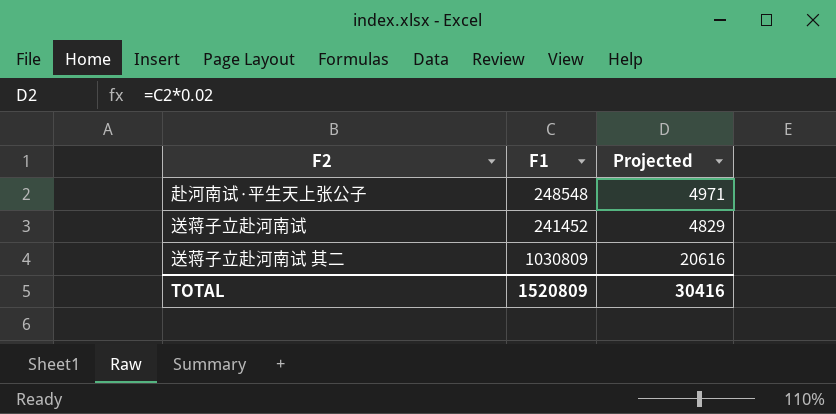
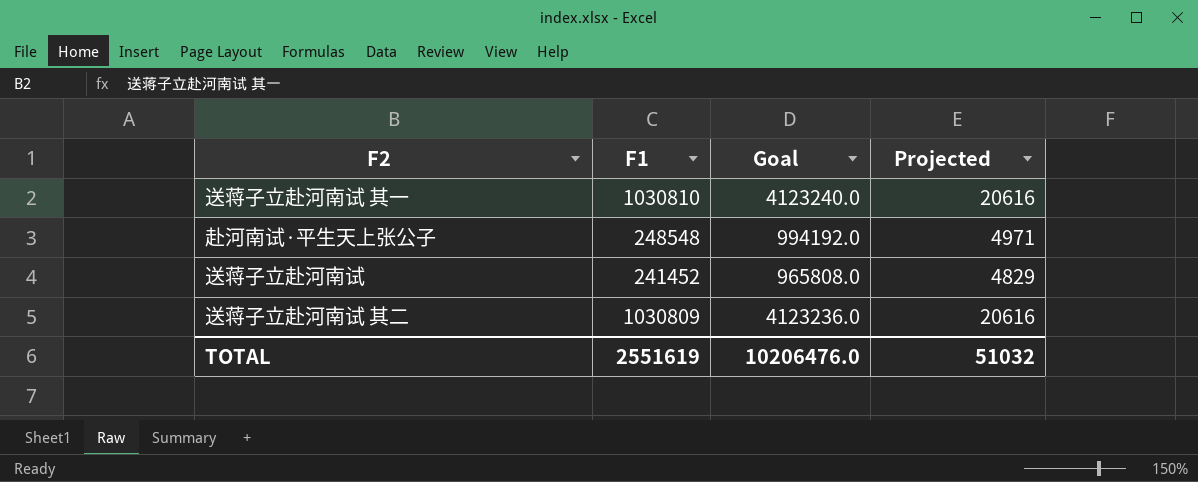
column Goal | formula: none -> [F1] * 4
row 送蒋子立赴河南试 其一: none -> 1030810 | 4123240.0 | 20616
TOTAL | F1: 1520809 -> 2551619
TOTAL | Projected: 30416 -> 51032

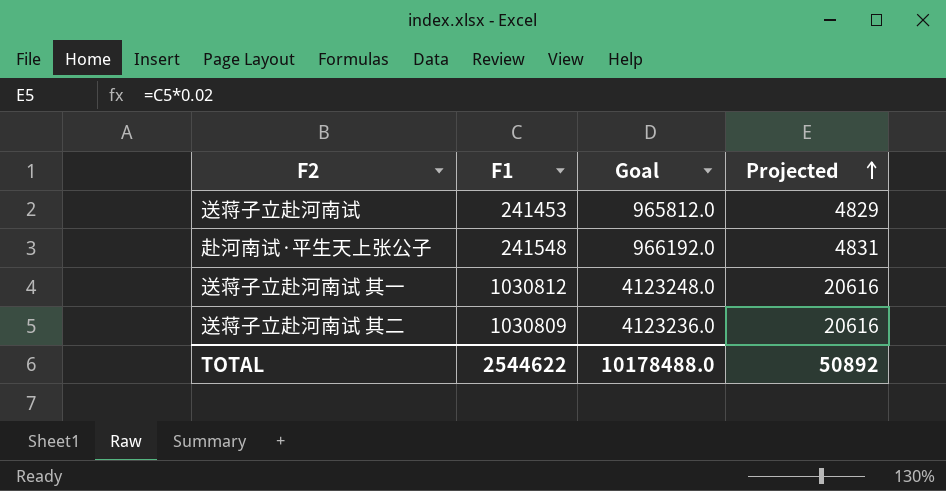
row order: none -> Projected ascending
送蒋子立赴河南试 | F1: 241452 -> 241453
送蒋子立赴河南试 | Goal: 965808.0 -> 965812.0
赴河南试·平生天上张公子 | F1: 248548 -> 241548
赴河南试·平生天上张公子 | Goal: 994192.0 -> 966192.0
赴河南试·平生天上张公子 | Projected: 4971 -> 4831
送蒋子立赴河南试 其一 | F1: 1030810 -> 1030812
送蒋子立赴河南试 其一 | Goal: 4123240.0 -> 4123248.0
TOTAL | F1: 2551619 -> 2544622
TOTAL | Goal: 10206476.0 -> 10178488.0
TOTAL | Projected: 51032 -> 50892

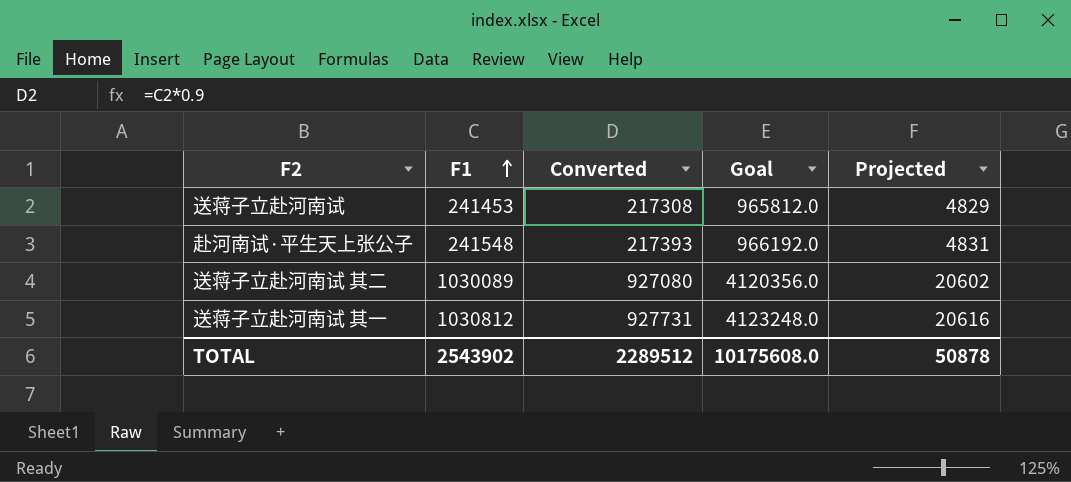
row order: Projected ascending -> F1 ascending
column Converted | formula: none -> [F1] * 0.9
送蒋子立赴河南试 其二 | F1: 1030809 -> 1030089
送蒋子立赴河南试 其二 | Goal: 4123236.0 -> 4120356.0
送蒋子立赴河南试 其二 | Projected: 20616 -> 20602
TOTAL | F1: 2544622 -> 2543902
TOTAL | Goal: 10178488.0 -> 10175608.0
TOTAL | Projected: 50892 -> 50878

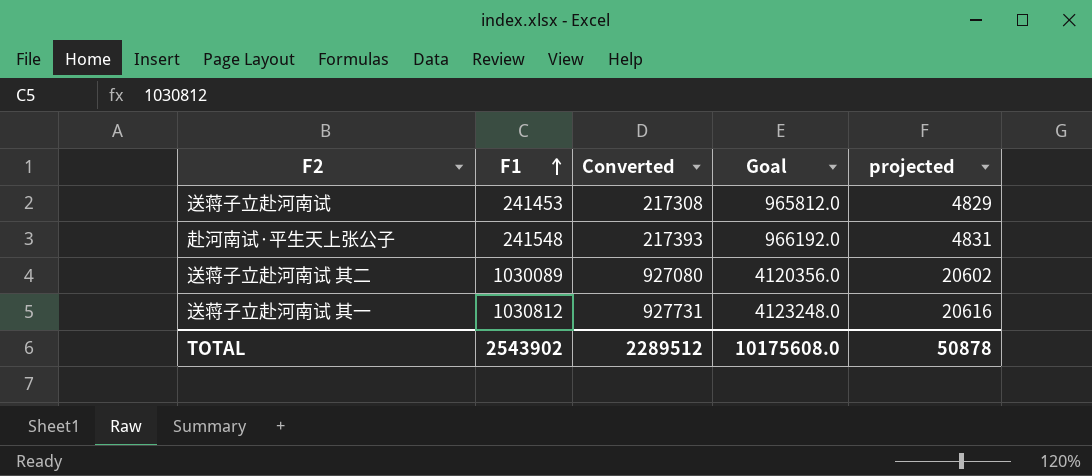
column name: Projected -> projected

